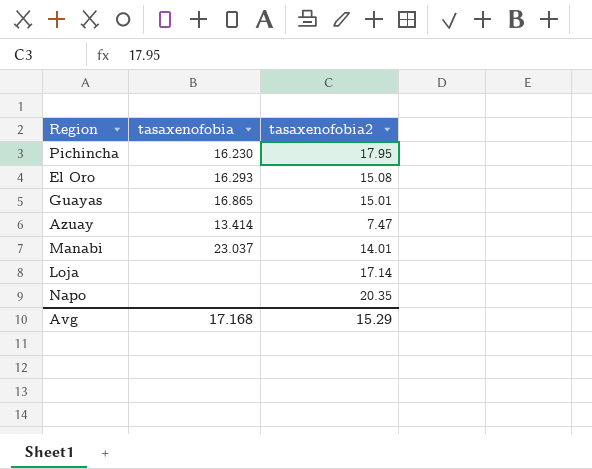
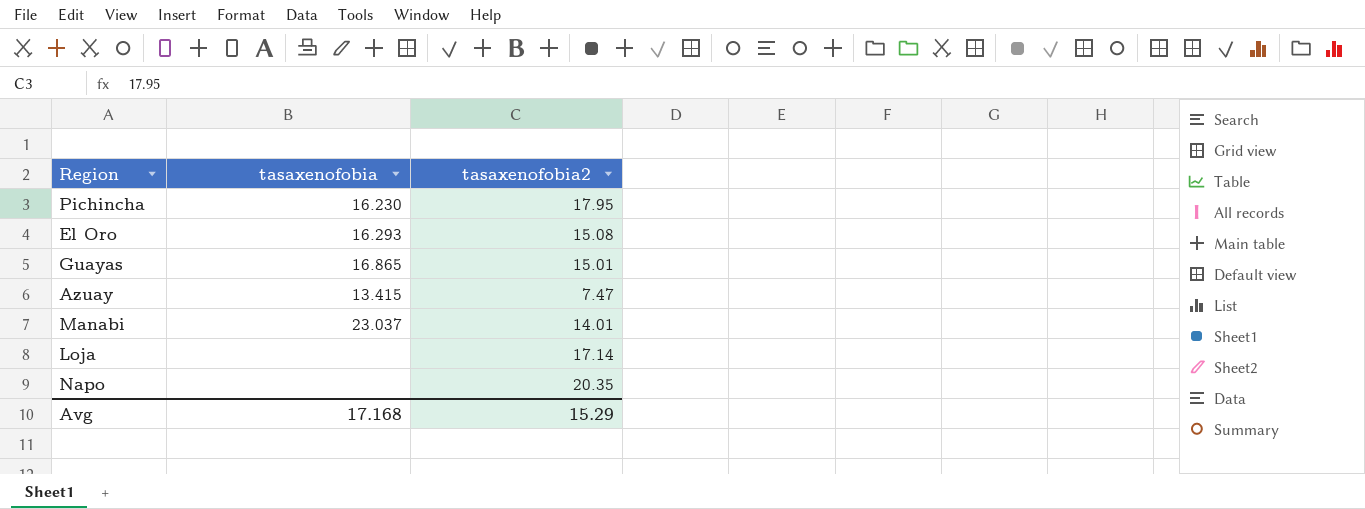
Azuay | tasaxenofobia: 13.414 -> 13.415

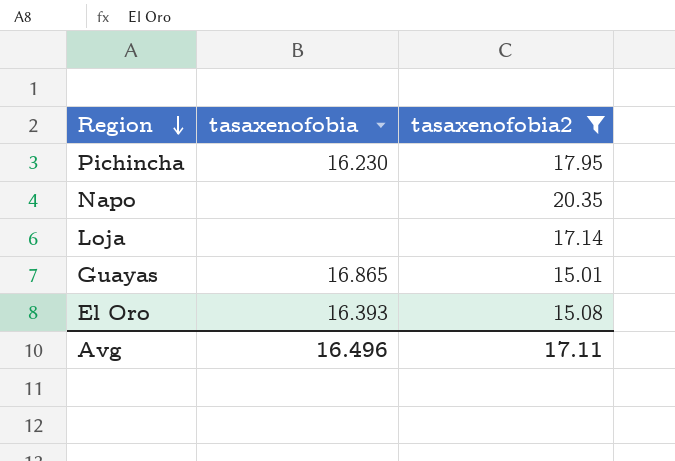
filter: none -> tasaxenofobia2 >= 15.01
row order: none -> Region descending
El Oro | tasaxenofobia: 16.293 -> 16.393
Avg | tasaxenofobia: 17.168 -> 16.496
Avg | tasaxenofobia2: 15.29 -> 17.11

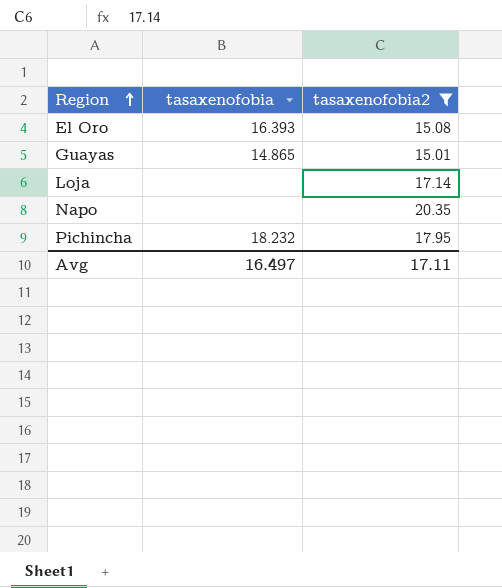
row order: Region descending -> Region ascending
Guayas | tasaxenofobia: 16.865 -> 14.865
Pichincha | tasaxenofobia: 16.230 -> 18.232
Avg | tasaxenofobia: 16.496 -> 16.497

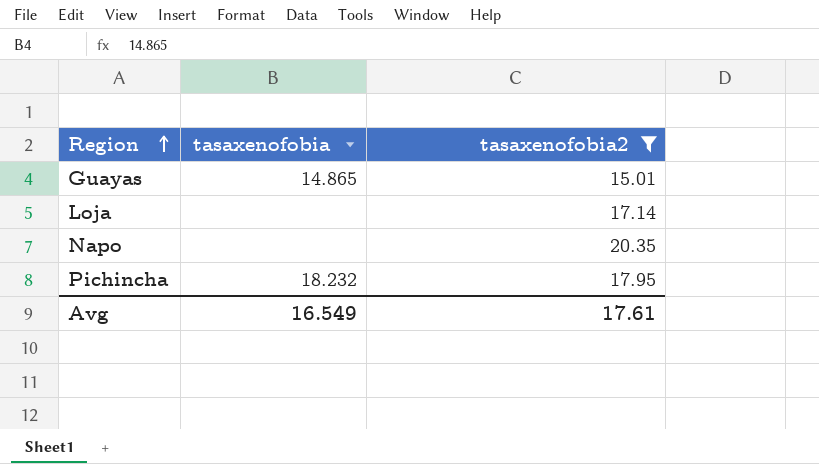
row El Oro: 16.393 | 15.08 -> none
Avg | tasaxenofobia: 16.497 -> 16.549
Avg | tasaxenofobia2: 17.11 -> 17.61

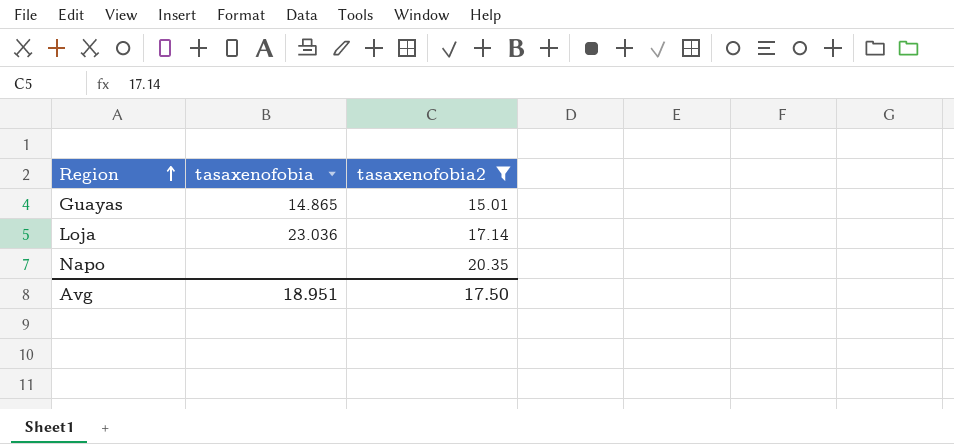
row Pichincha: 18.232 | 17.95 -> none
Loja | tasaxenofobia: none -> 23.036
Avg | tasaxenofobia: 16.549 -> 18.951
Avg | tasaxenofobia2: 17.61 -> 17.50

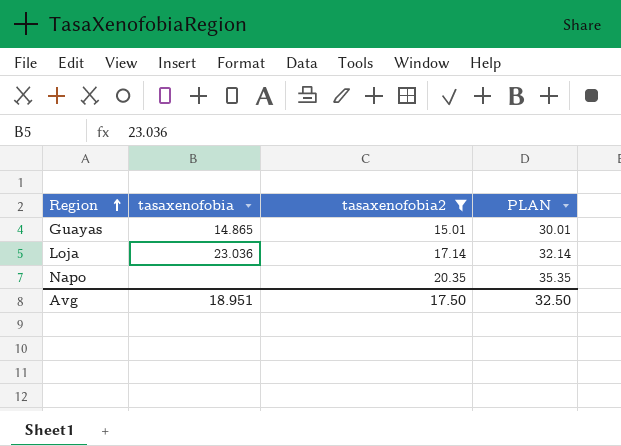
column PLAN | formula: none -> [tasaxenofobia2] + 15

